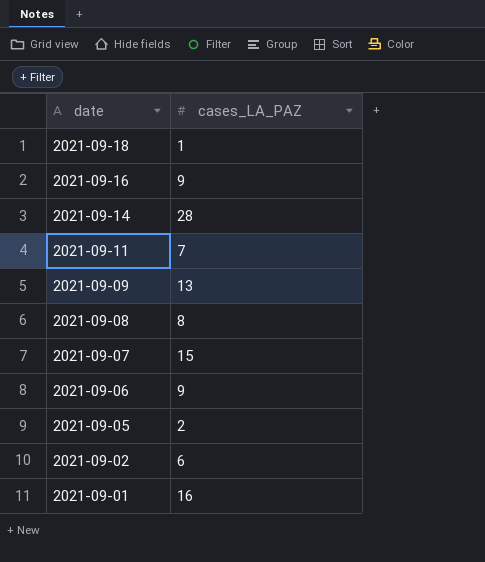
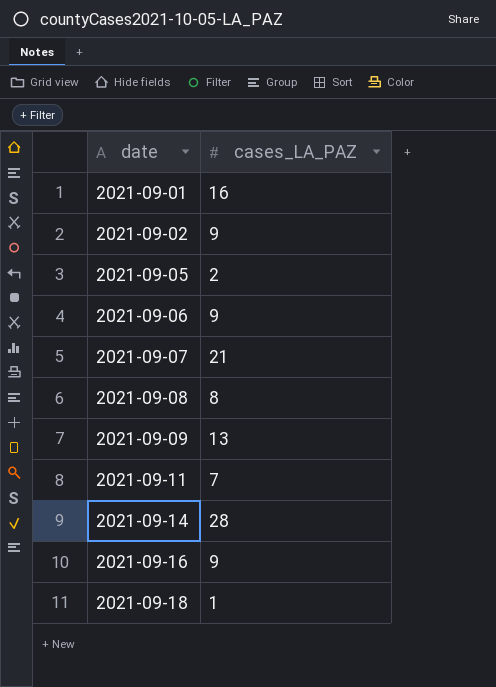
row order: date descending -> date ascending
2021-09-02 | cases_LA_PAZ: 6 -> 9
2021-09-07 | cases_LA_PAZ: 15 -> 21

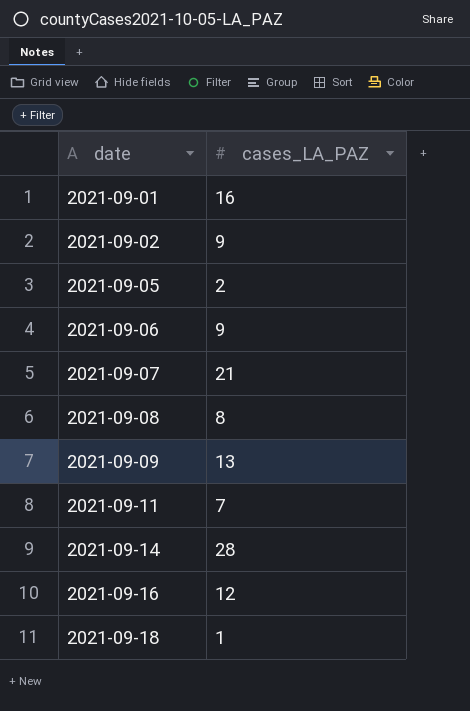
2021-09-16 | cases_LA_PAZ: 9 -> 12

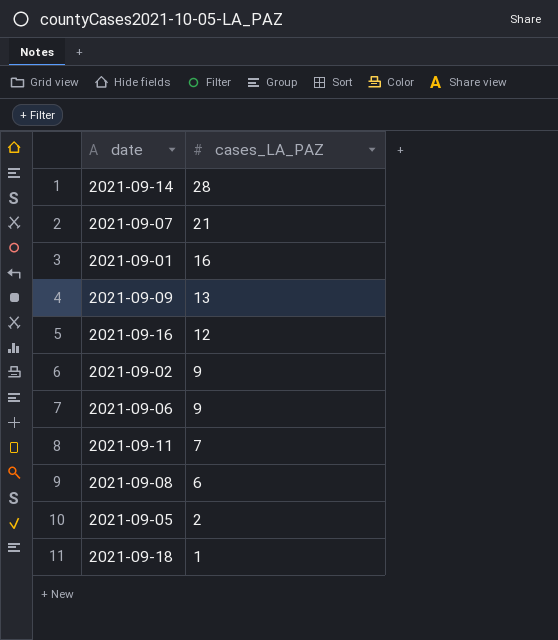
row order: date ascending -> cases_LA_PAZ descending
2021-09-08 | cases_LA_PAZ: 8 -> 6

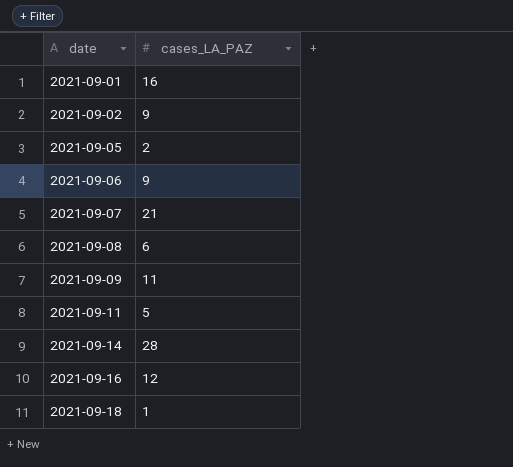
row order: cases_LA_PAZ descending -> date ascending
2021-09-09 | cases_LA_PAZ: 13 -> 11
2021-09-11 | cases_LA_PAZ: 7 -> 5

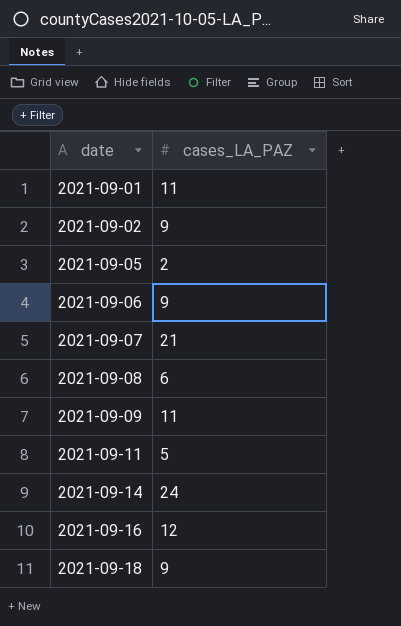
2021-09-01 | cases_LA_PAZ: 16 -> 11
2021-09-14 | cases_LA_PAZ: 28 -> 24
2021-09-18 | cases_LA_PAZ: 1 -> 9

